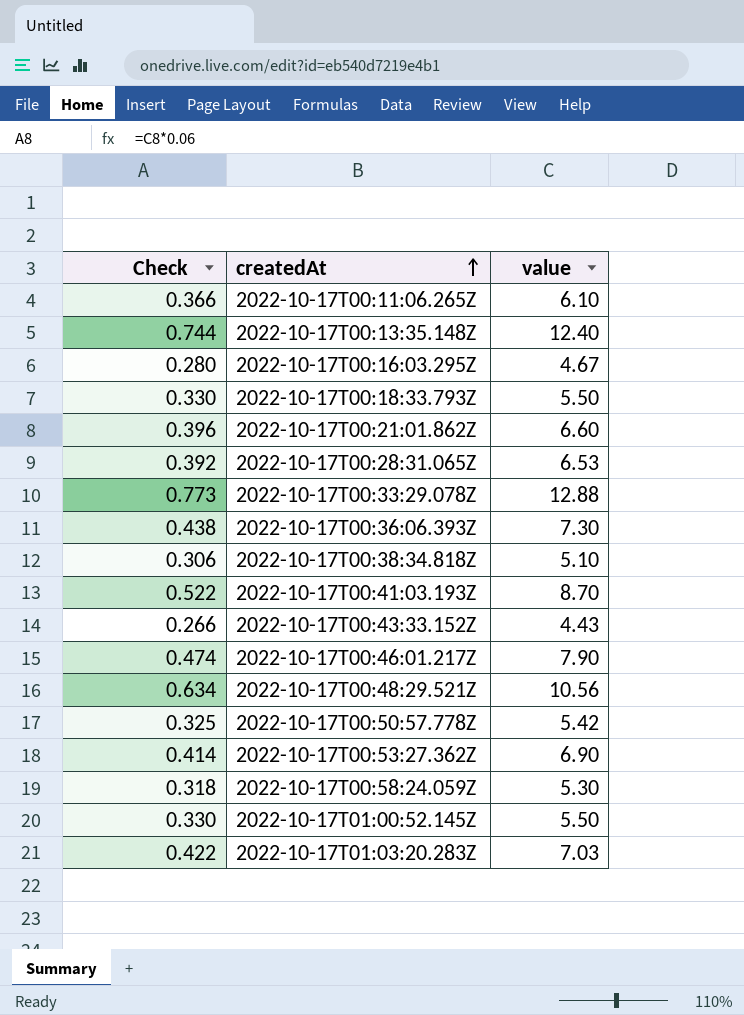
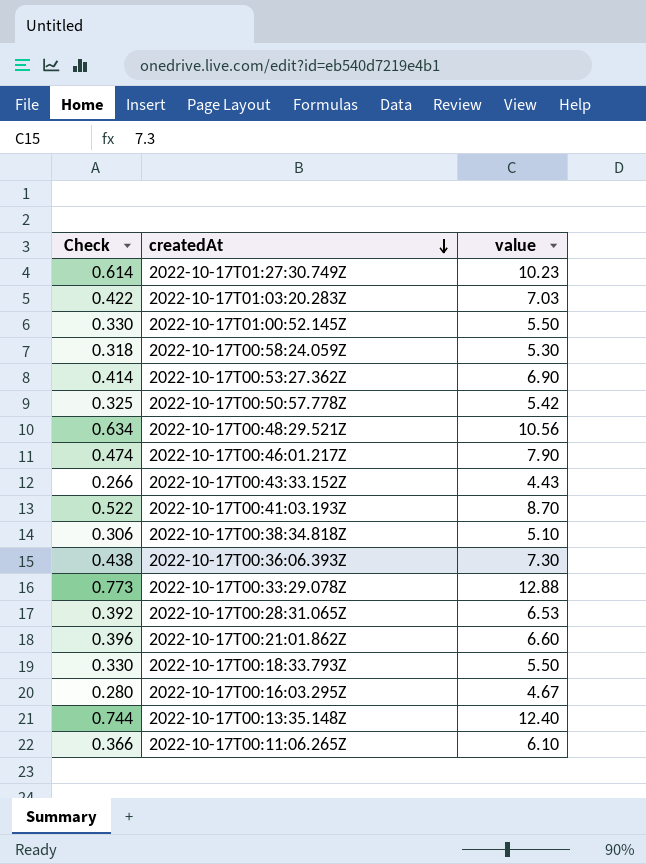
row order: createdAt ascending -> createdAt descending
row 2022-10-17T01:27:30.749Z: none -> 0.614 | 10.23

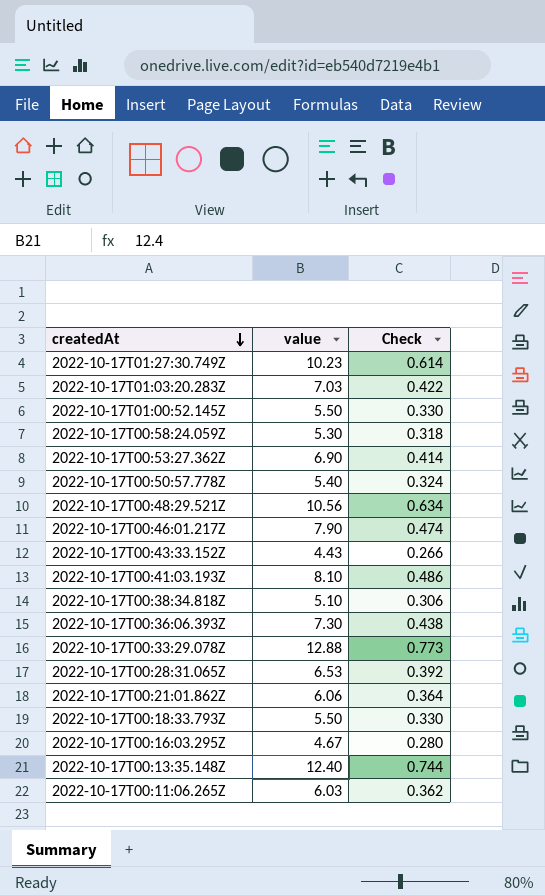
column Check | position: 1 -> 3
2022-10-17T00:50:57.778Z | value: 5.42 -> 5.40
2022-10-17T00:50:57.778Z | Check: 0.325 -> 0.324
2022-10-17T00:41:03.193Z | value: 8.70 -> 8.10
2022-10-17T00:41:03.193Z | Check: 0.522 -> 0.486
2022-10-17T00:21:01.862Z | value: 6.60 -> 6.06
2022-10-17T00:21:01.862Z | Check: 0.396 -> 0.364
2022-10-17T00:11:06.265Z | value: 6.10 -> 6.03
2022-10-17T00:11:06.265Z | Check: 0.366 -> 0.362

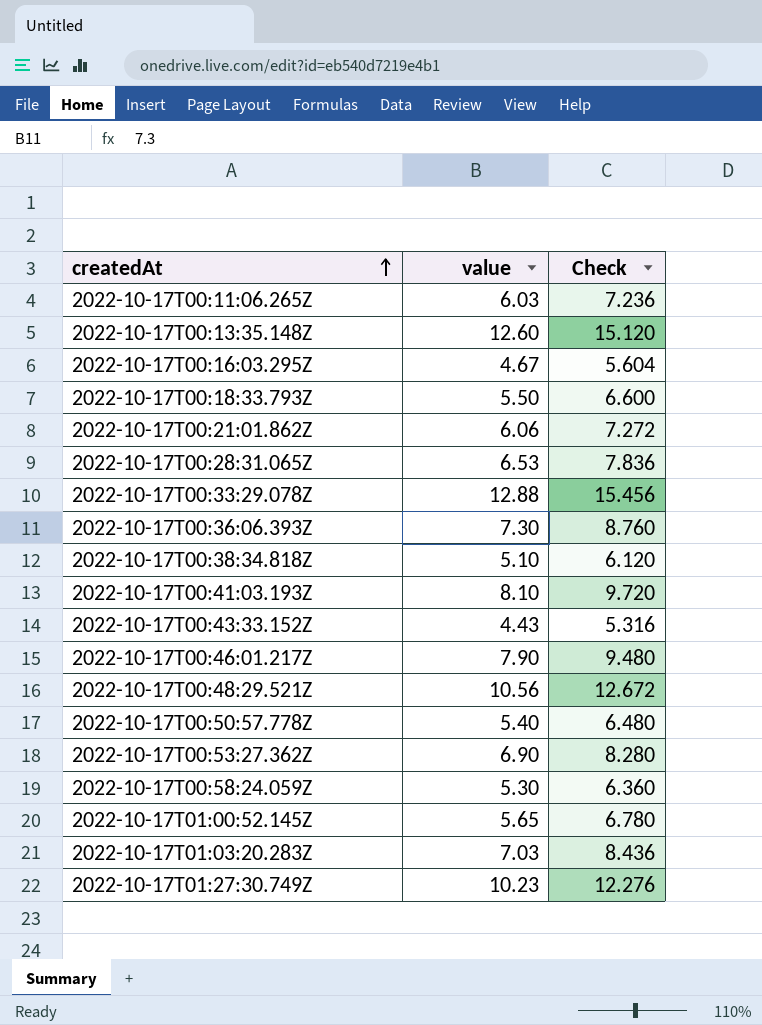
row order: createdAt descending -> createdAt ascending
column Check | formula: [value] * 0.06 -> [value] * 1.2
2022-10-17T00:13:35.148Z | value: 12.40 -> 12.60
2022-10-17T01:00:52.145Z | value: 5.50 -> 5.65

